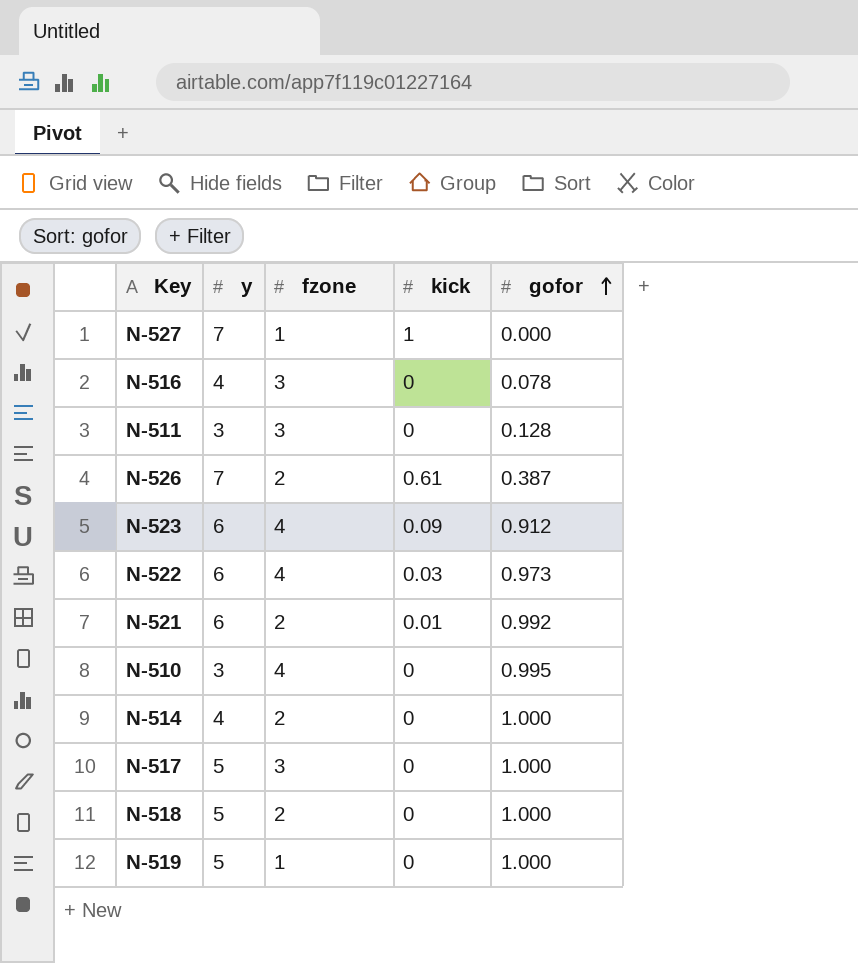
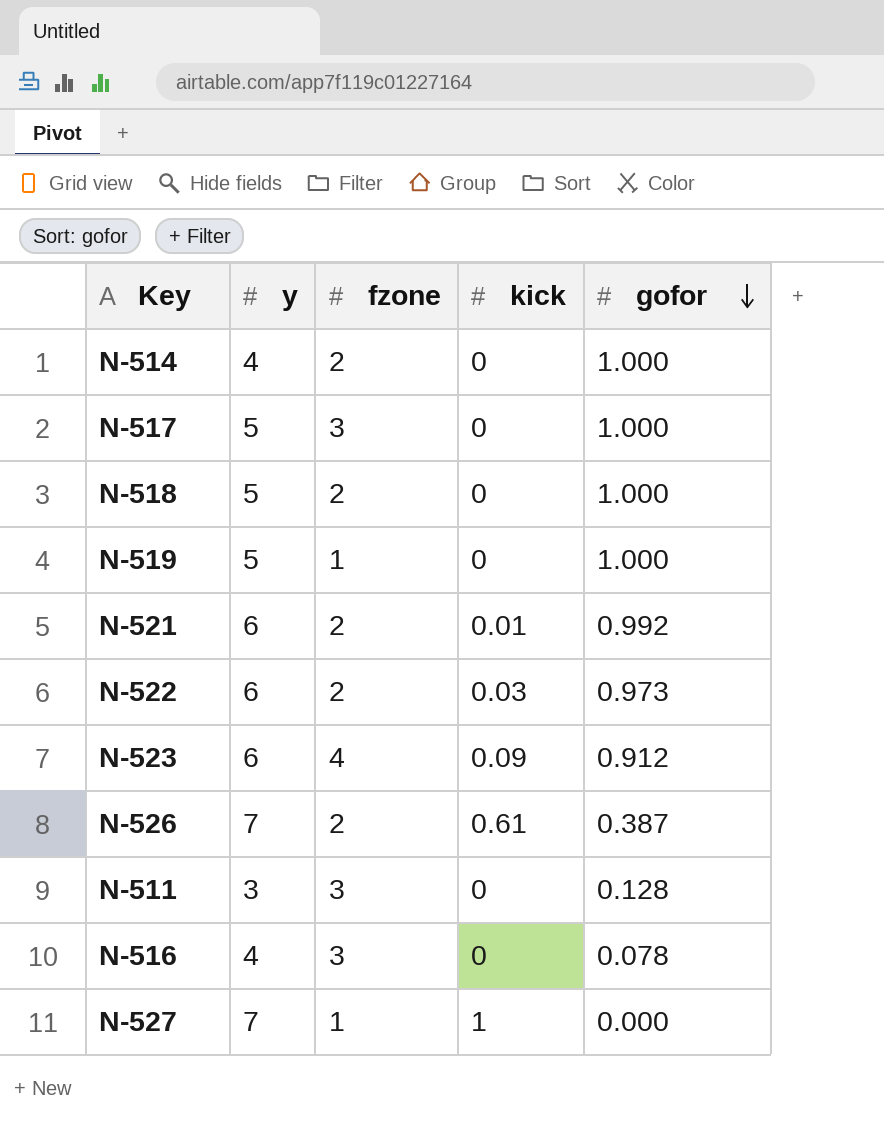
row order: gofor ascending -> gofor descending
row N-510: 3 | 4 | 0 | 0.995 -> none
N-522 | fzone: 4 -> 2

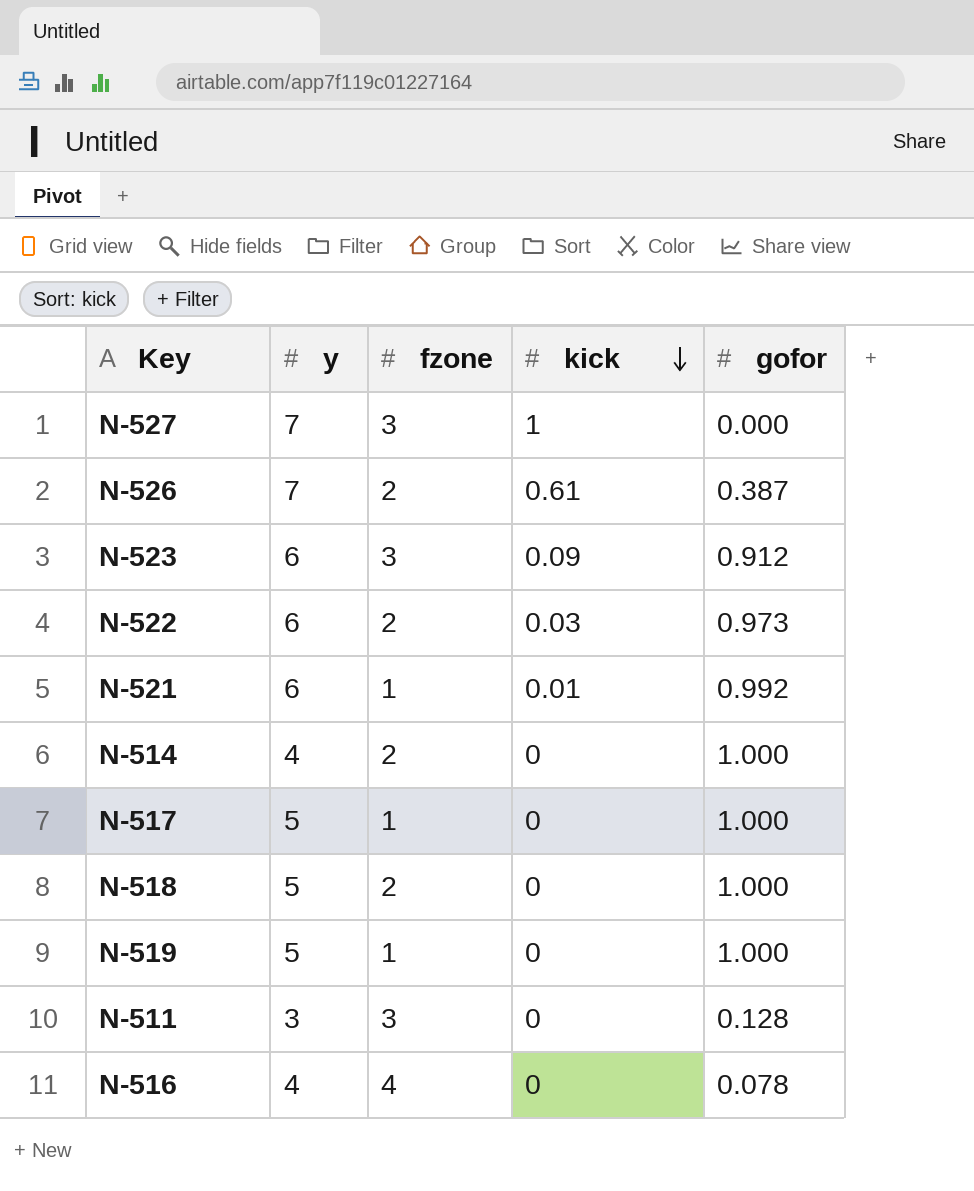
row order: gofor descending -> kick descending
N-527 | fzone: 1 -> 3
N-523 | fzone: 4 -> 3
N-521 | fzone: 2 -> 1
N-517 | fzone: 3 -> 1
N-516 | fzone: 3 -> 4

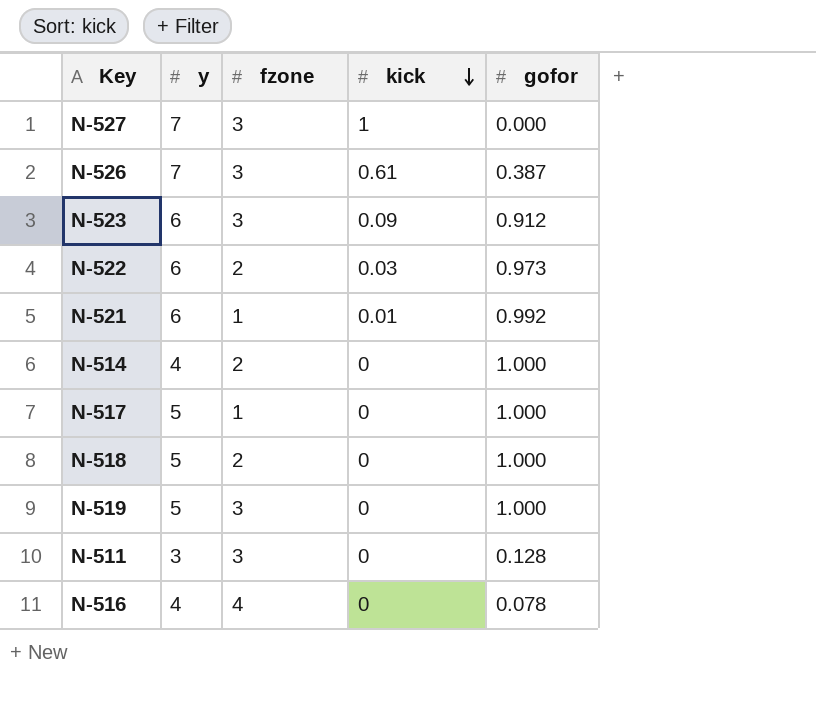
N-526 | fzone: 2 -> 3
N-519 | fzone: 1 -> 3

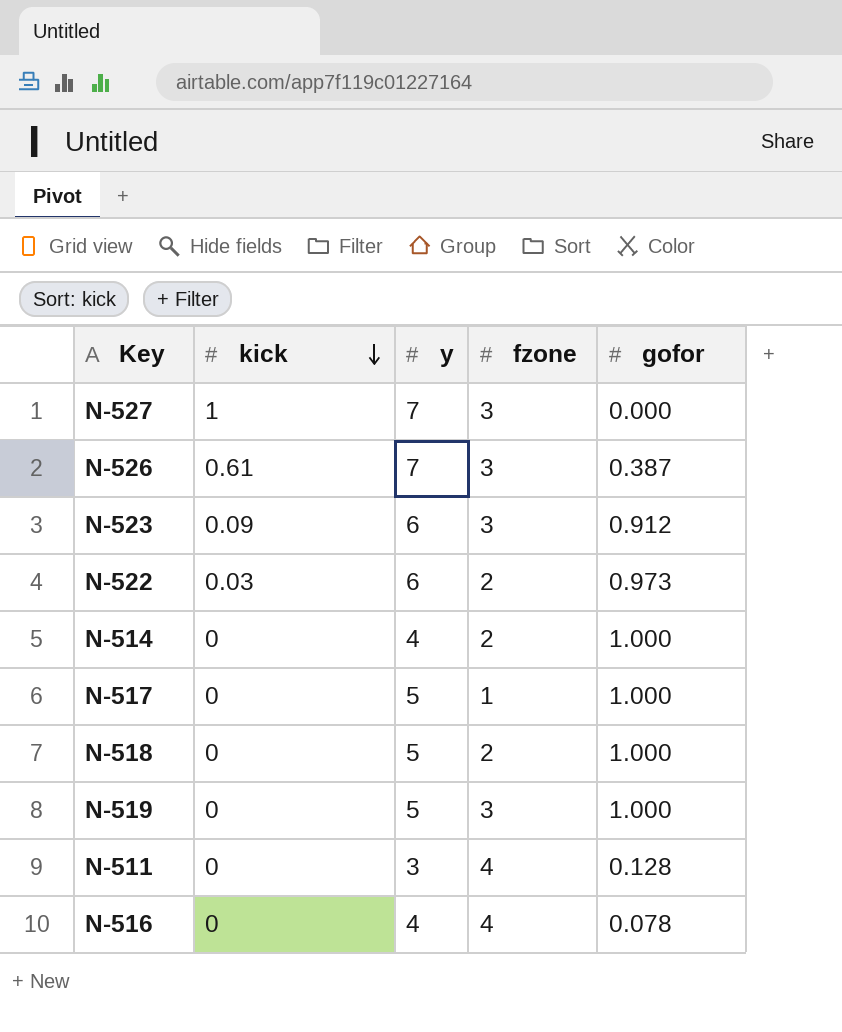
column kick | position: 4 -> 2
row N-521: 6 | 1 | 0.01 | 0.992 -> none
N-511 | fzone: 3 -> 4

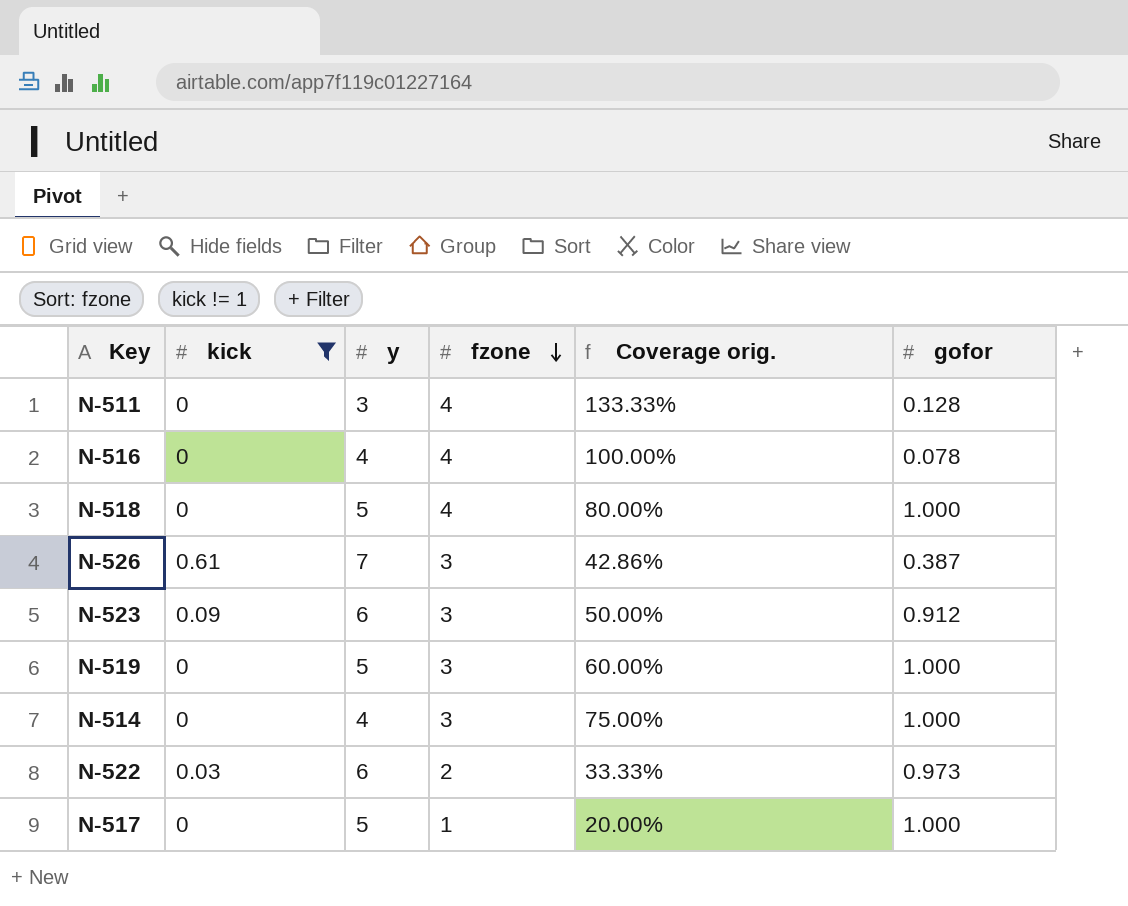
filter: none -> kick != 1
row order: kick descending -> fzone descending
column Coverage orig. | formula: none -> [fzone] / [y]
N-518 | fzone: 2 -> 4
N-514 | fzone: 2 -> 3

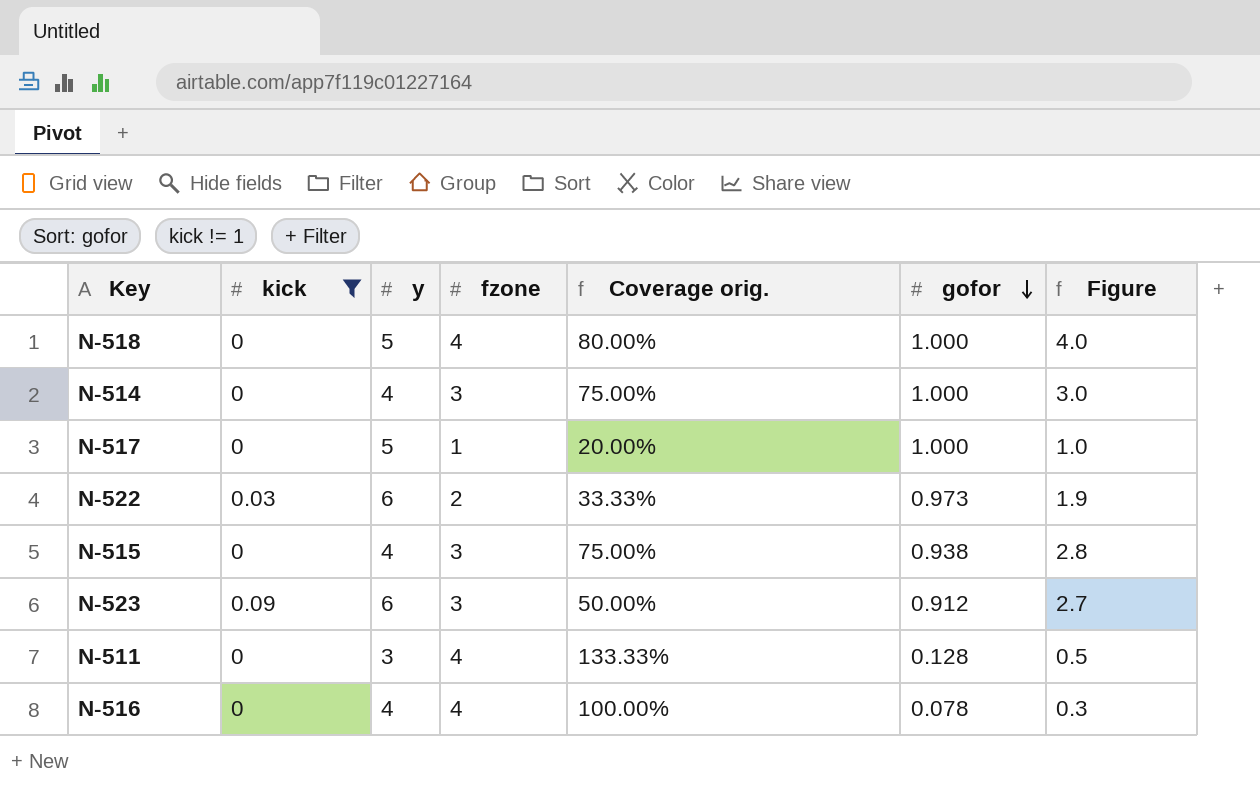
row order: fzone descending -> gofor descending
column Figure | formula: none -> [fzone] * [gofor]
row N-526: 0.61 | 7 | 3 | 42.86% | 0.387 -> none
row N-519: 0 | 5 | 3 | 60.00% | 1.000 -> none
row N-515: none -> 0 | 4 | 3 | 75.00% | 0.938 | 2.8

